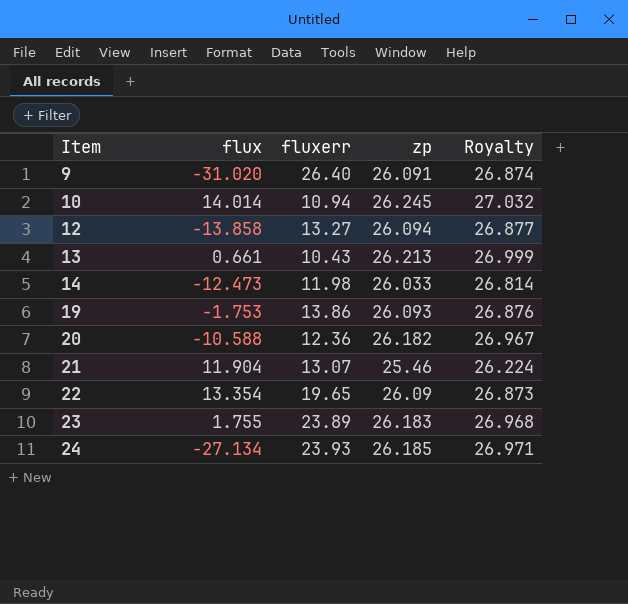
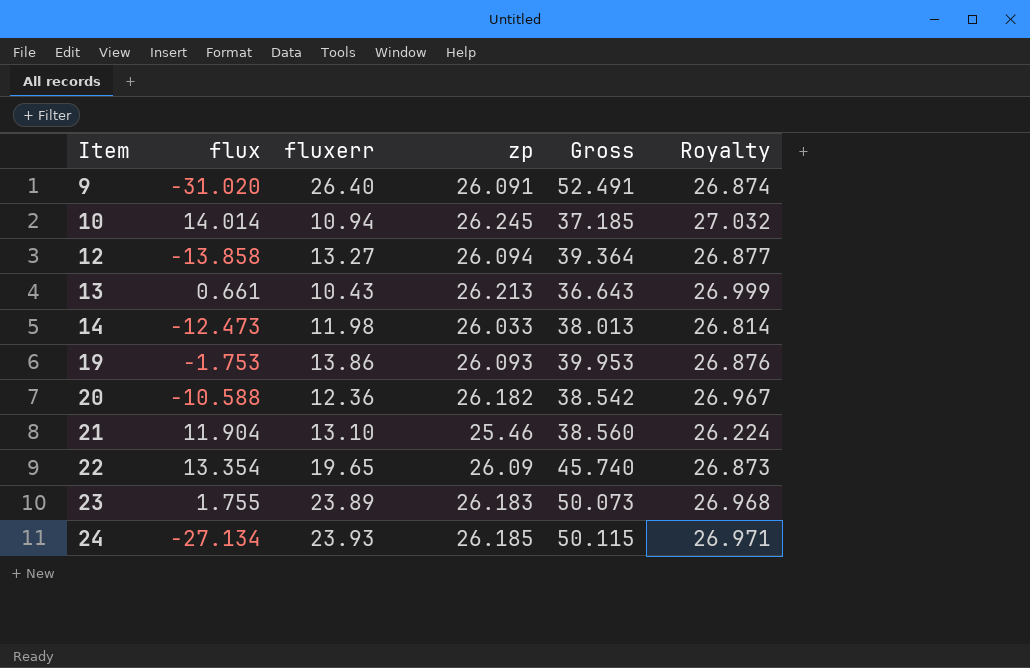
column Gross | formula: none -> [fluxerr] + [zp]
21 | fluxerr: 13.07 -> 13.10

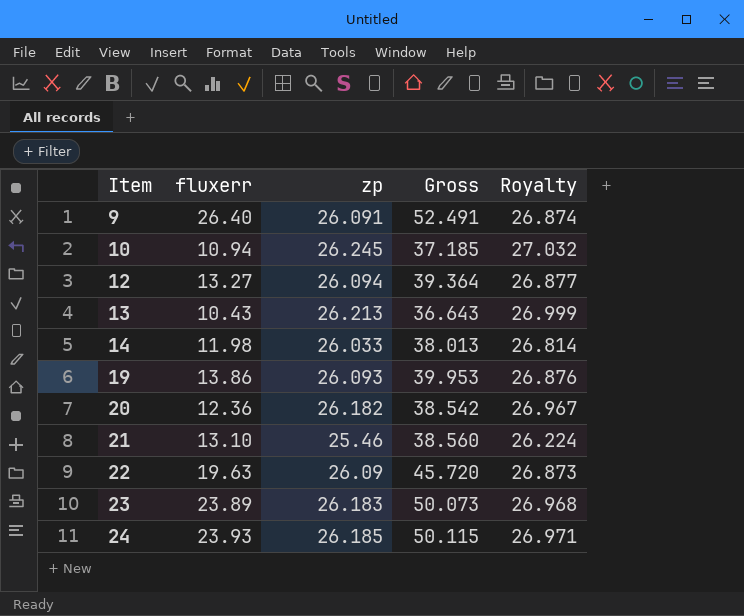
column flux | position: 2 -> none
22 | fluxerr: 19.65 -> 19.63
22 | Gross: 45.740 -> 45.720

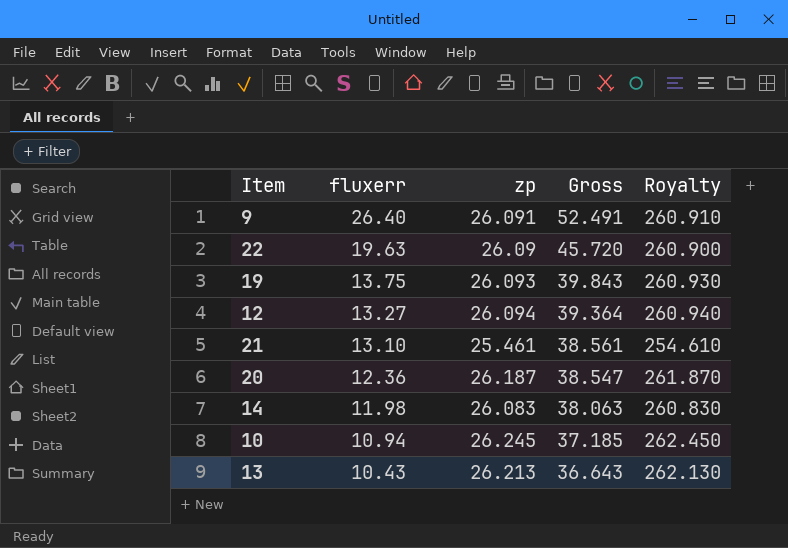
row order: Item ascending -> fluxerr descending
column Royalty | formula: [zp] * 1.03 -> [zp] * 10
row 23: 23.89 | 26.183 | 50.073 | 26.968 -> none
row 24: 23.93 | 26.185 | 50.115 | 26.971 -> none
19 | fluxerr: 13.86 -> 13.75
19 | Gross: 39.953 -> 39.843
21 | zp: 25.46 -> 25.461
21 | Gross: 38.560 -> 38.561
20 | zp: 26.182 -> 26.187
20 | Gross: 38.542 -> 38.547
14 | zp: 26.033 -> 26.083
14 | Gross: 38.013 -> 38.063

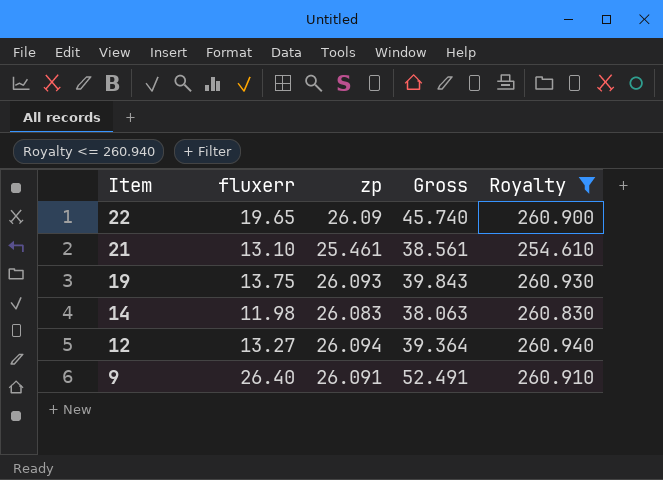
filter: none -> Royalty <= 260.940
row order: fluxerr descending -> Item descending
22 | fluxerr: 19.63 -> 19.65
22 | Gross: 45.720 -> 45.740

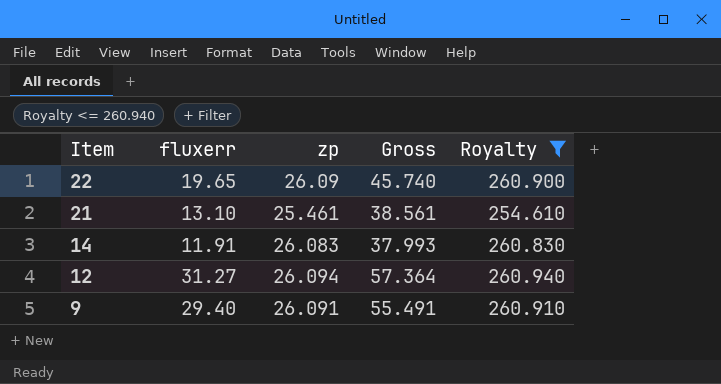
row 19: 13.75 | 26.093 | 39.843 | 260.930 -> none
14 | fluxerr: 11.98 -> 11.91
14 | Gross: 38.063 -> 37.993
12 | fluxerr: 13.27 -> 31.27
12 | Gross: 39.364 -> 57.364
9 | fluxerr: 26.40 -> 29.40
9 | Gross: 52.491 -> 55.491

